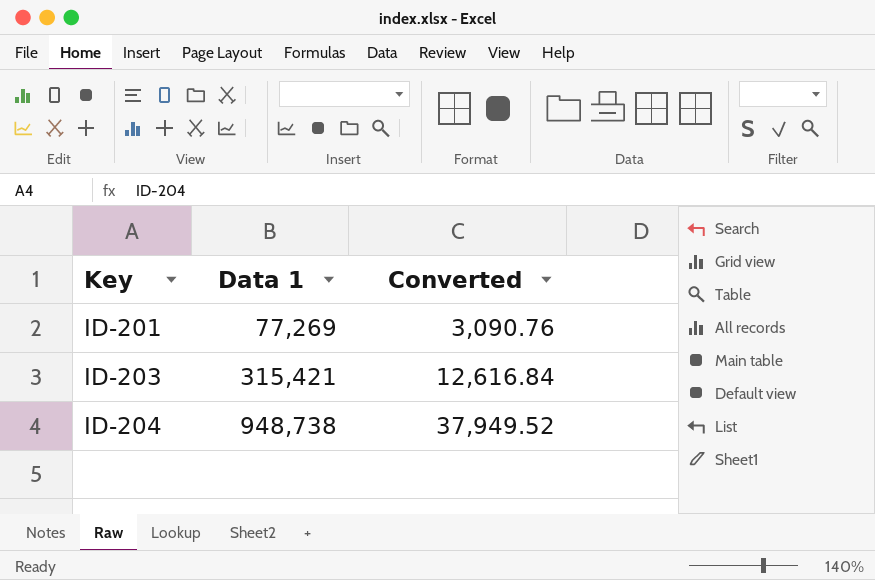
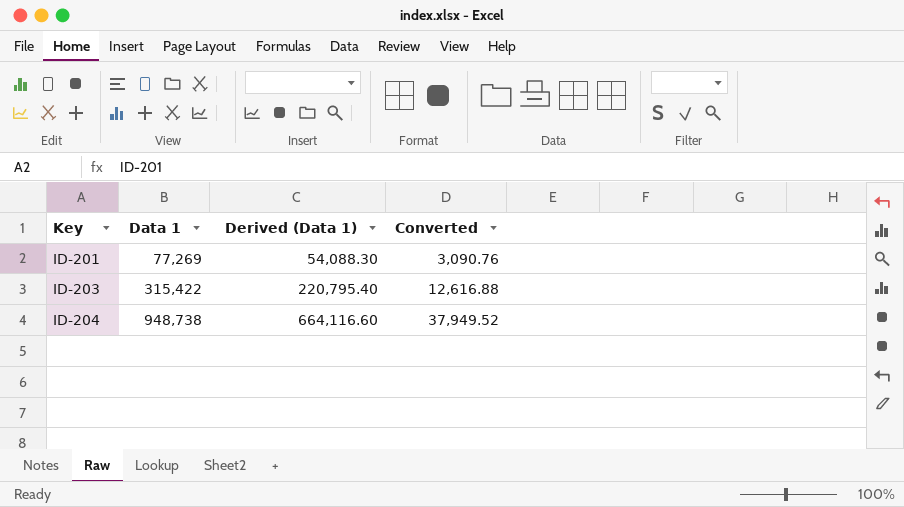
column Derived (Data 1) | formula: none -> [Data 1] * 0.7
ID-203 | Data 1: 315,421 -> 315,422
ID-203 | Converted: 12,616.84 -> 12,616.88

